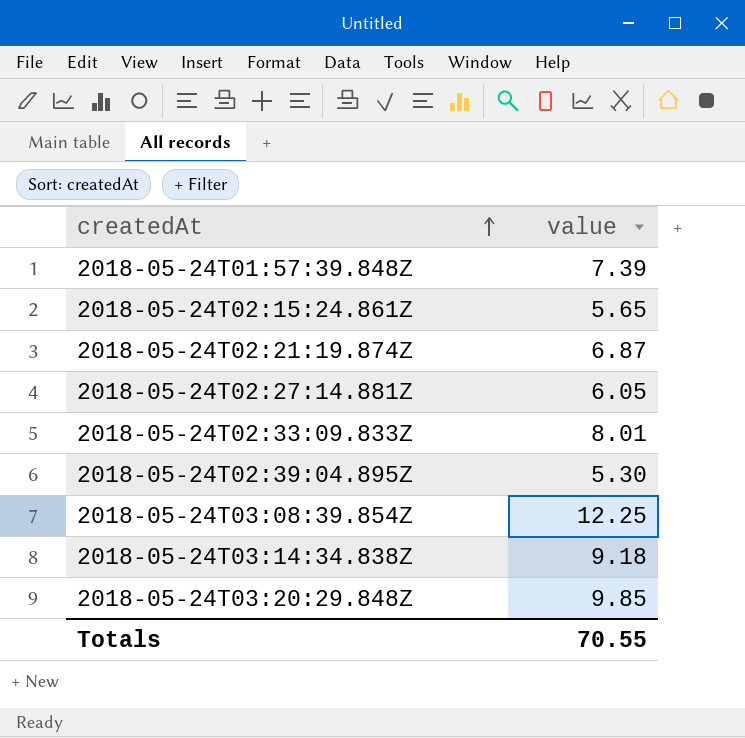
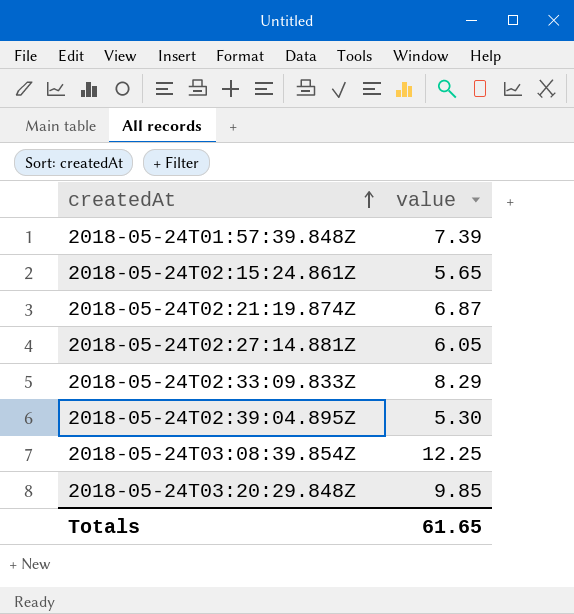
row 2018-05-24T03:14:34.838Z: 9.18 -> none
2018-05-24T02:33:09.833Z | value: 8.01 -> 8.29
Totals | value: 70.55 -> 61.65

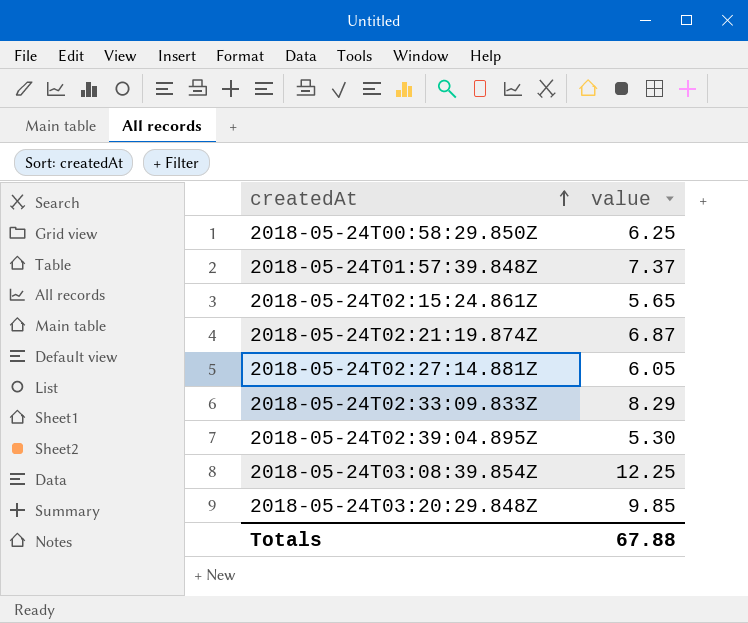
row 2018-05-24T00:58:29.850Z: none -> 6.25
2018-05-24T01:57:39.848Z | value: 7.39 -> 7.37
Totals | value: 61.65 -> 67.88

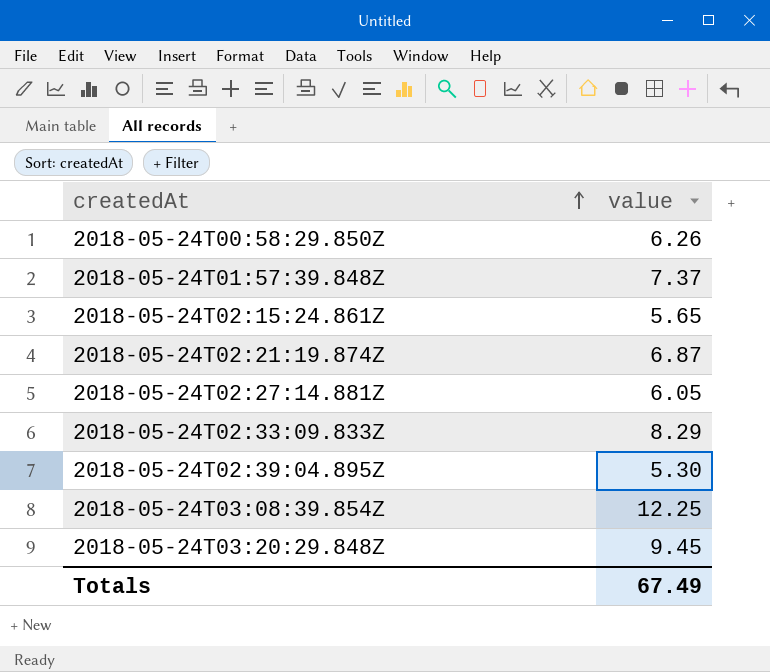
2018-05-24T00:58:29.850Z | value: 6.25 -> 6.26
2018-05-24T03:20:29.848Z | value: 9.85 -> 9.45
Totals | value: 67.88 -> 67.49

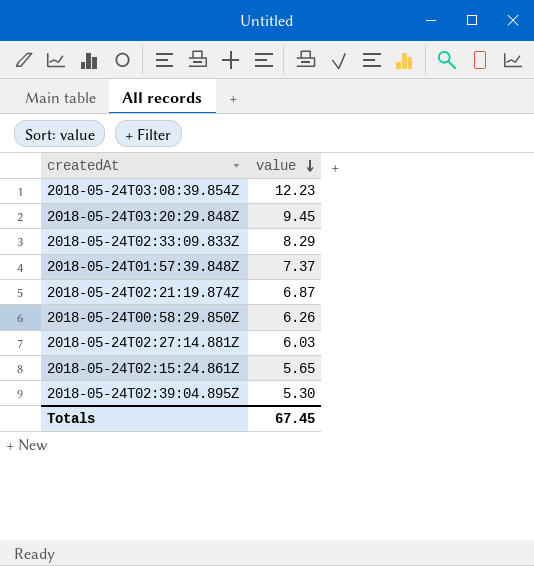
row order: createdAt ascending -> value descending
2018-05-24T03:08:39.854Z | value: 12.25 -> 12.23
2018-05-24T02:27:14.881Z | value: 6.05 -> 6.03
Totals | value: 67.49 -> 67.45

